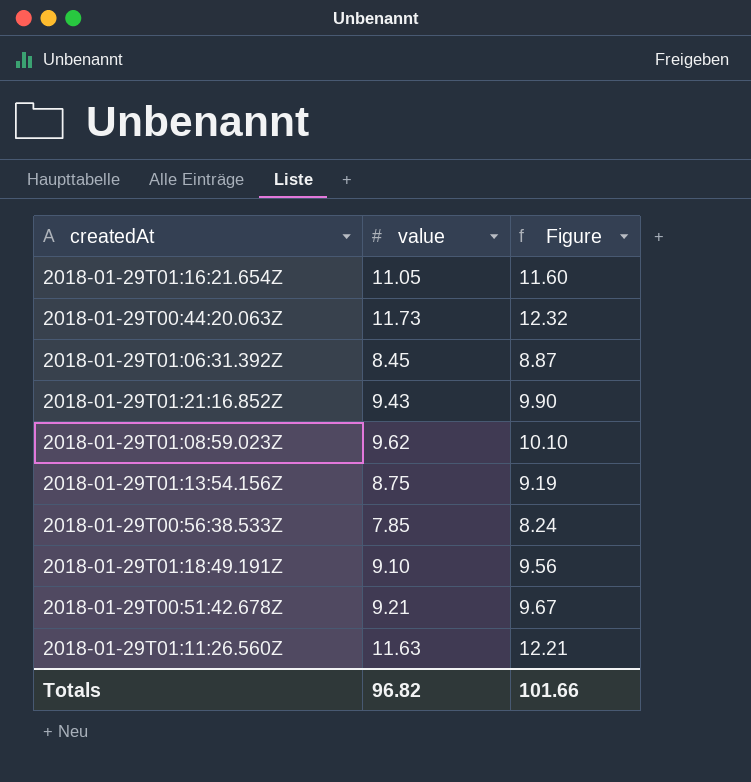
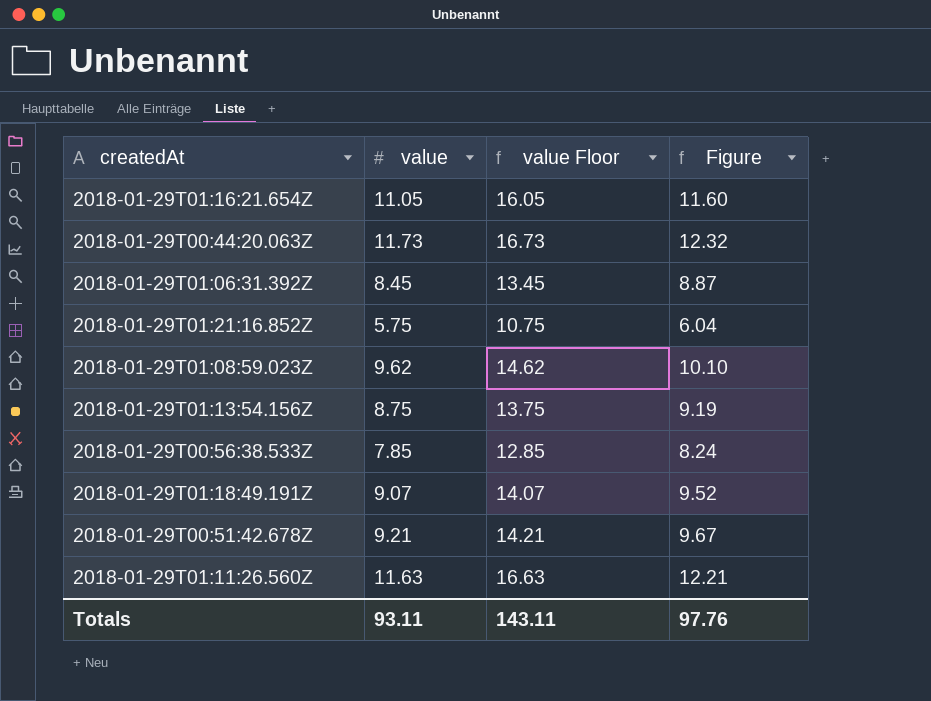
column value Floor | formula: none -> [value] + 5
2018-01-29T01:21:16.852Z | value: 9.43 -> 5.75
2018-01-29T01:21:16.852Z | Figure: 9.90 -> 6.04
2018-01-29T01:18:49.191Z | value: 9.10 -> 9.07
2018-01-29T01:18:49.191Z | Figure: 9.56 -> 9.52
Totals | value: 96.82 -> 93.11
Totals | Figure: 101.66 -> 97.76

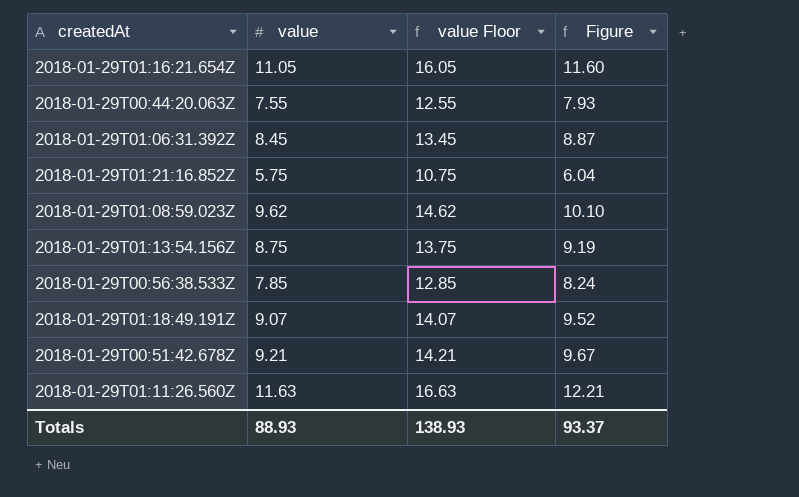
2018-01-29T00:44:20.063Z | value: 11.73 -> 7.55
2018-01-29T00:44:20.063Z | value Floor: 16.73 -> 12.55
2018-01-29T00:44:20.063Z | Figure: 12.32 -> 7.93
Totals | value: 93.11 -> 88.93
Totals | value Floor: 143.11 -> 138.93
Totals | Figure: 97.76 -> 93.37

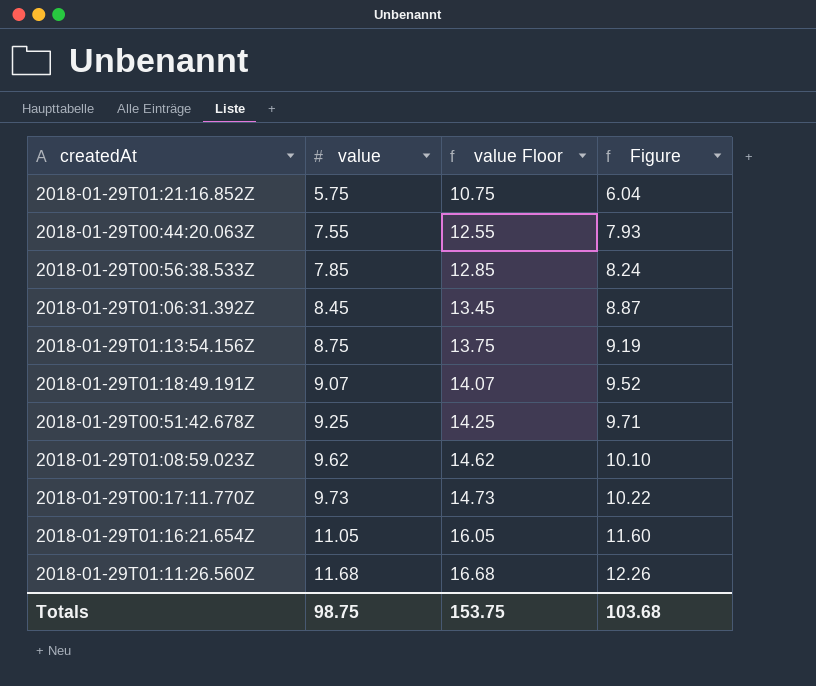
row order: none -> value ascending
2018-01-29T00:51:42.678Z | value: 9.21 -> 9.25
2018-01-29T00:51:42.678Z | value Floor: 14.21 -> 14.25
2018-01-29T00:51:42.678Z | Figure: 9.67 -> 9.71
row 2018-01-29T00:17:11.770Z: none -> 9.73 | 14.73 | 10.22
2018-01-29T01:11:26.560Z | value: 11.63 -> 11.68
2018-01-29T01:11:26.560Z | value Floor: 16.63 -> 16.68
2018-01-29T01:11:26.560Z | Figure: 12.21 -> 12.26
Totals | value: 88.93 -> 98.75
Totals | value Floor: 138.93 -> 153.75
Totals | Figure: 93.37 -> 103.68

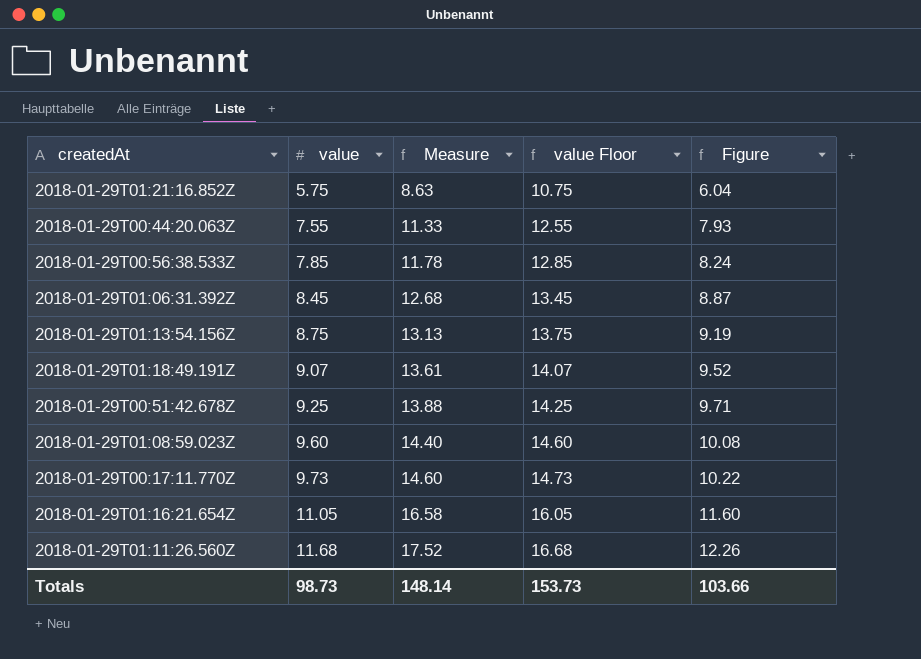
column Measure | formula: none -> [value] * 1.5
2018-01-29T01:08:59.023Z | value: 9.62 -> 9.60
2018-01-29T01:08:59.023Z | value Floor: 14.62 -> 14.60
2018-01-29T01:08:59.023Z | Figure: 10.10 -> 10.08
Totals | value: 98.75 -> 98.73
Totals | value Floor: 153.75 -> 153.73
Totals | Figure: 103.68 -> 103.66

